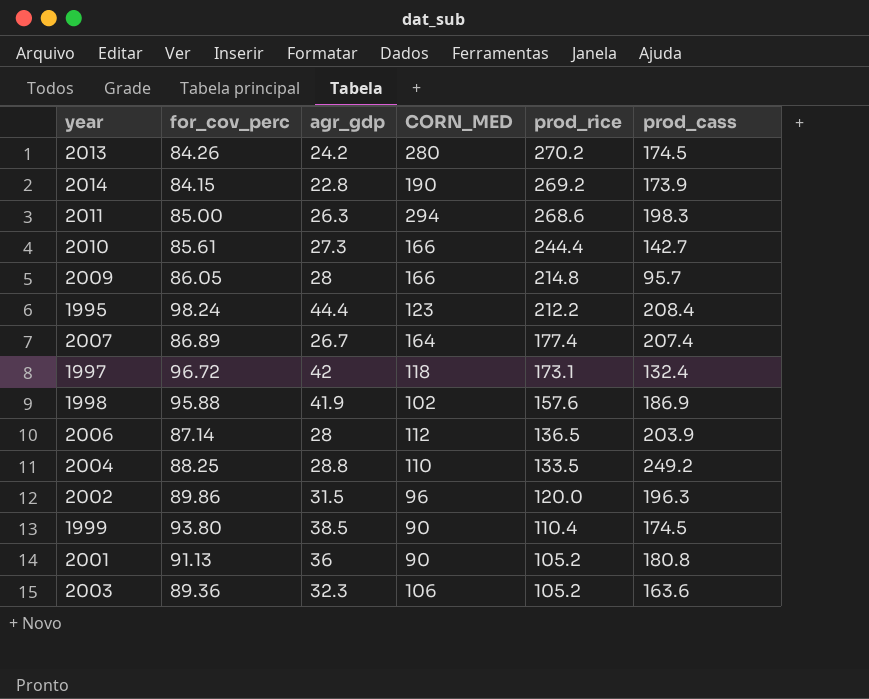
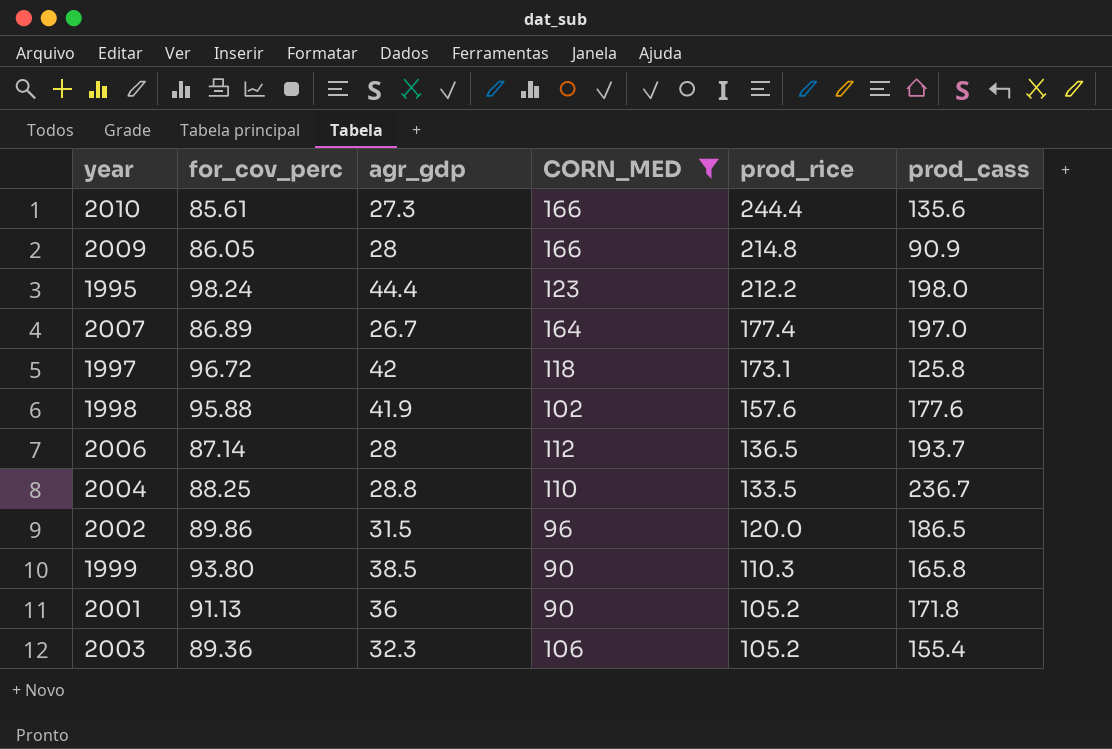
filter: none -> CORN_MED <= 166
2010 | prod_cass: 142.7 -> 135.6
2009 | prod_cass: 95.7 -> 90.9
1995 | prod_cass: 208.4 -> 198.0
2007 | prod_cass: 207.4 -> 197.0
1997 | prod_cass: 132.4 -> 125.8
1998 | prod_cass: 186.9 -> 177.6
2006 | prod_cass: 203.9 -> 193.7
2004 | prod_cass: 249.2 -> 236.7
2002 | prod_cass: 196.3 -> 186.5
1999 | prod_rice: 110.4 -> 110.3
1999 | prod_cass: 174.5 -> 165.8
2001 | prod_cass: 180.8 -> 171.8
2003 | prod_cass: 163.6 -> 155.4

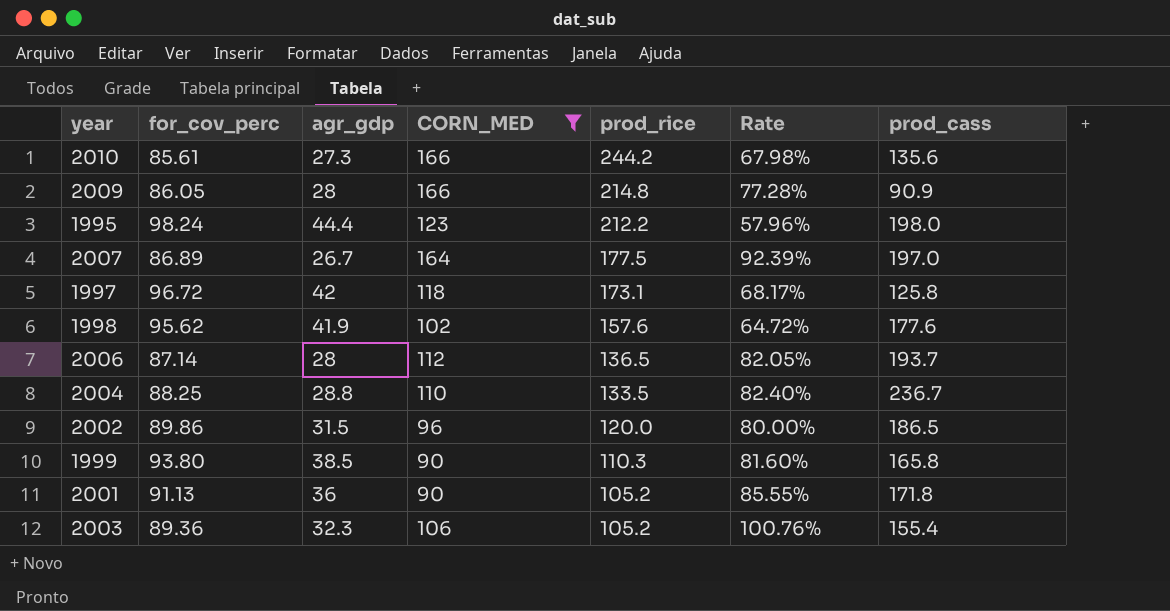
column Rate | formula: none -> [CORN_MED] / [prod_rice]
2010 | prod_rice: 244.4 -> 244.2
2007 | prod_rice: 177.4 -> 177.5
1998 | for_cov_perc: 95.88 -> 95.62

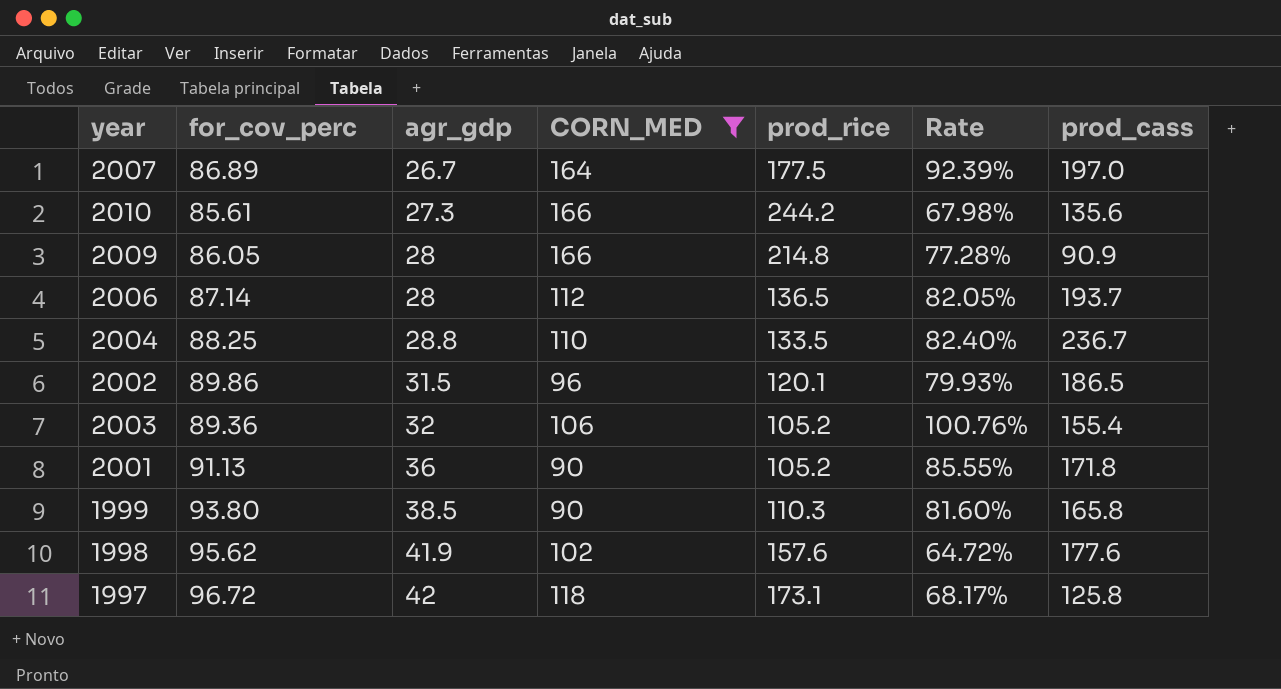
row order: prod_rice descending -> agr_gdp ascending
row 1995: 98.24 | 44.4 | 123 | 212.2 | 57.96% | 198.0 -> none
2002 | prod_rice: 120.0 -> 120.1
2002 | Rate: 80.00% -> 79.93%
2003 | agr_gdp: 32.3 -> 32

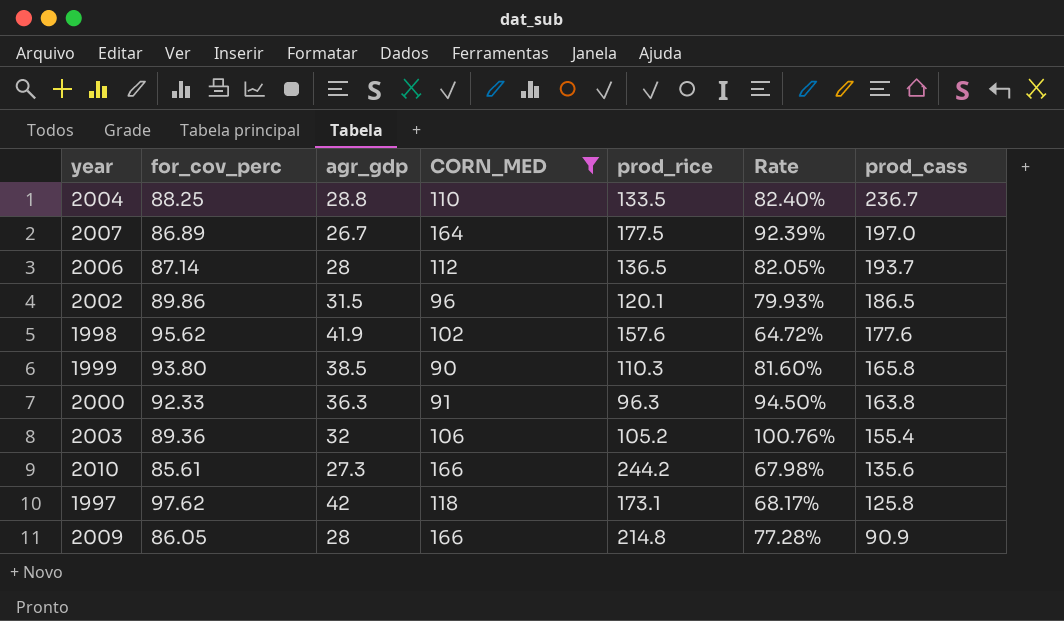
row order: agr_gdp ascending -> prod_cass descending
row 2001: 91.13 | 36 | 90 | 105.2 | 85.55% | 171.8 -> none
row 2000: none -> 92.33 | 36.3 | 91 | 96.3 | 94.50% | 163.8
1997 | for_cov_perc: 96.72 -> 97.62

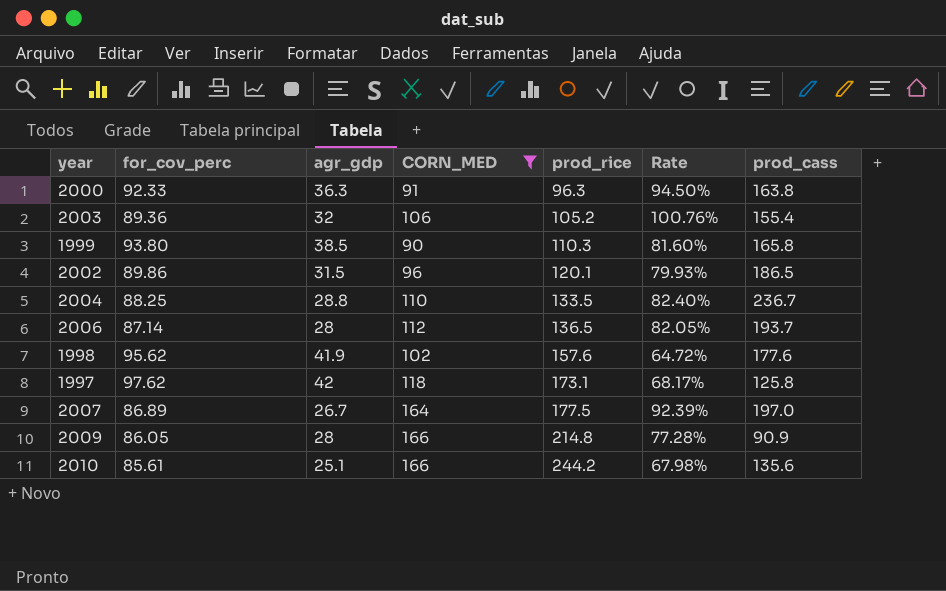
row order: prod_cass descending -> prod_rice ascending
2010 | agr_gdp: 27.3 -> 25.1

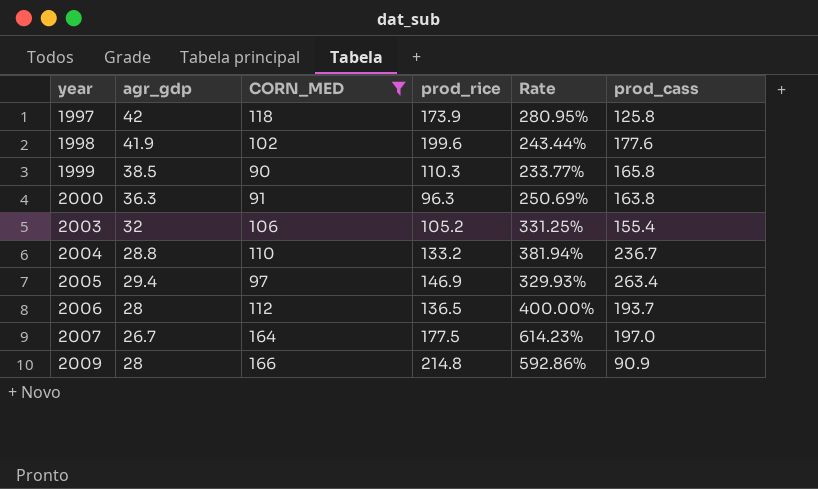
row order: prod_rice ascending -> year ascending
column for_cov_perc | position: 2 -> none
column Rate | formula: [CORN_MED] / [prod_rice] -> [CORN_MED] / [agr_gdp]
row 2002: 89.86 | 31.5 | 96 | 120.1 | 79.93% | 186.5 -> none
row 2010: 85.61 | 25.1 | 166 | 244.2 | 67.98% | 135.6 -> none
1997 | prod_rice: 173.1 -> 173.9
1998 | prod_rice: 157.6 -> 199.6
2004 | prod_rice: 133.5 -> 133.2
row 2005: none -> 29.4 | 97 | 146.9 | 329.93% | 263.4

